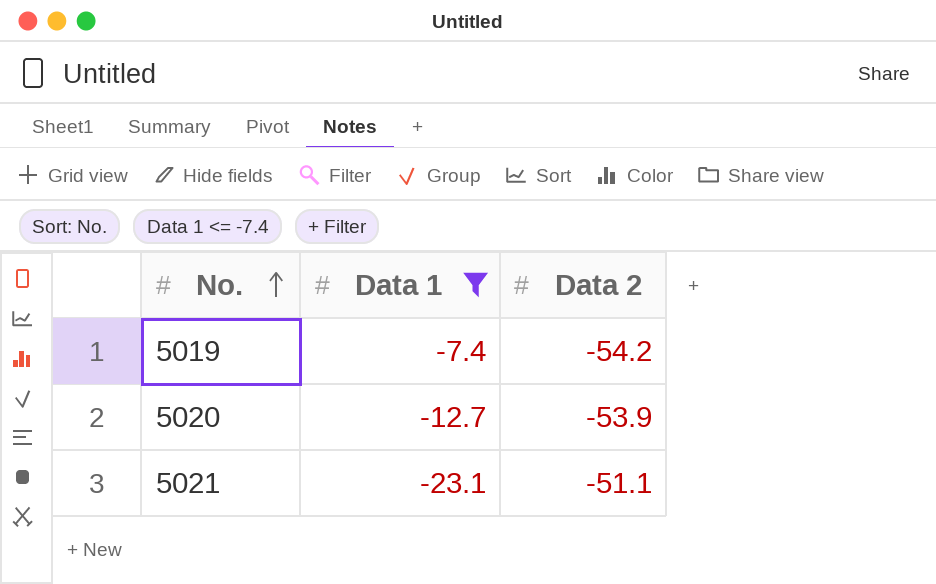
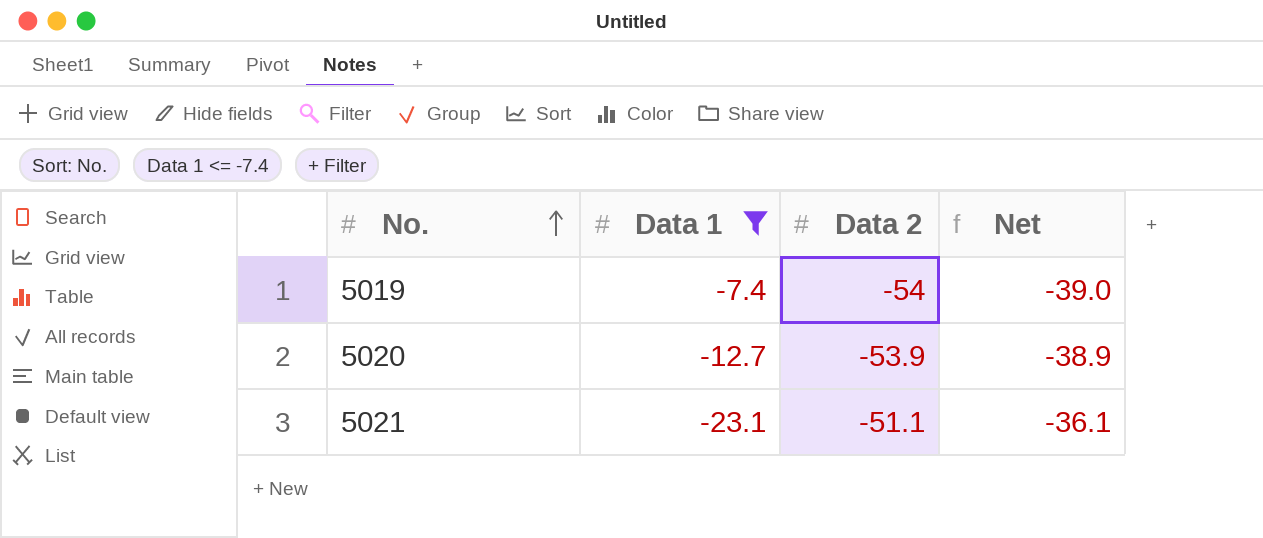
column Net | formula: none -> [Data 2] + 15
5019 | Data 2: -54.2 -> -54

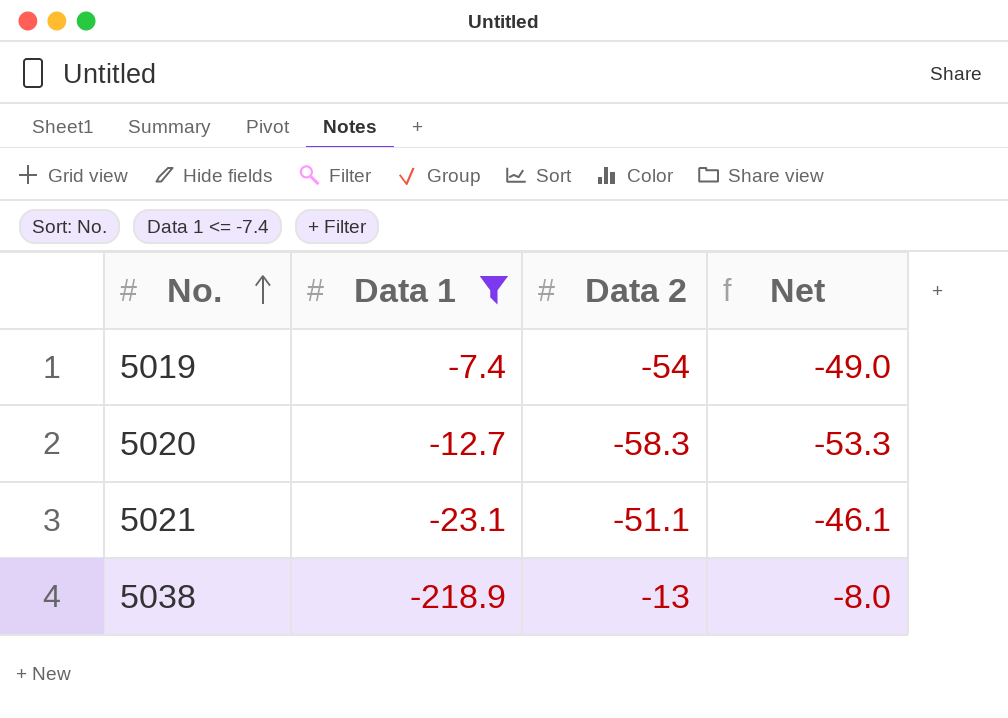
column Net | formula: [Data 2] + 15 -> [Data 2] + 5
5020 | Data 2: -53.9 -> -58.3
row 5038: none -> -218.9 | -13 | -8.0

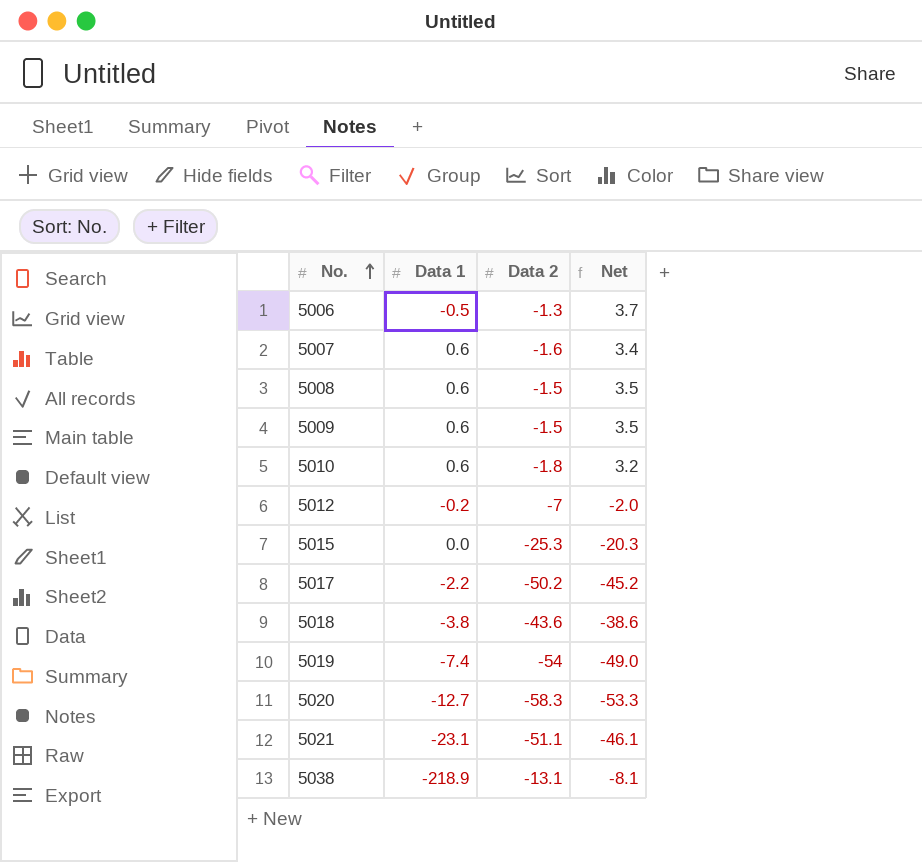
filter: Data 1 <= -7.4 -> none
5038 | Data 2: -13 -> -13.1
5038 | Net: -8.0 -> -8.1

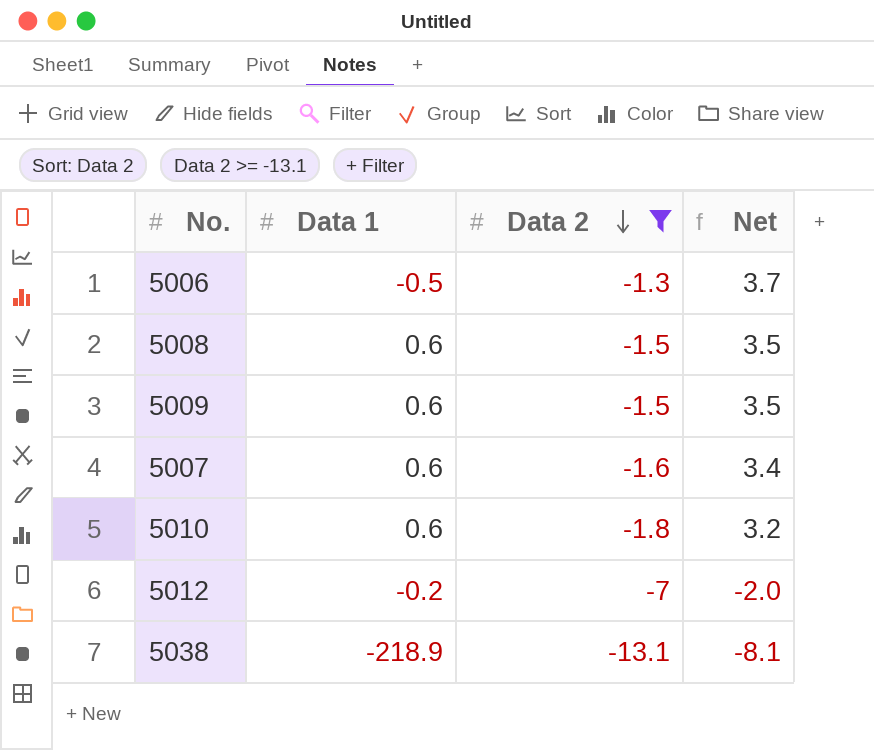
filter: none -> Data 2 >= -13.1
row order: No. ascending -> Data 2 descending

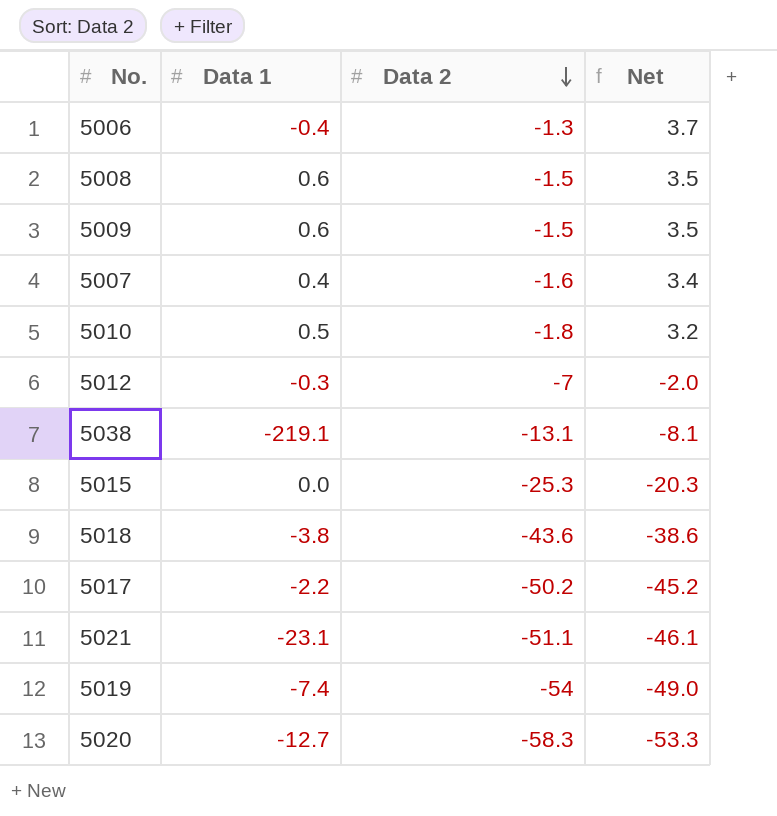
filter: Data 2 >= -13.1 -> none
5006 | Data 1: -0.5 -> -0.4
5007 | Data 1: 0.6 -> 0.4
5010 | Data 1: 0.6 -> 0.5
5012 | Data 1: -0.2 -> -0.3
5038 | Data 1: -218.9 -> -219.1

